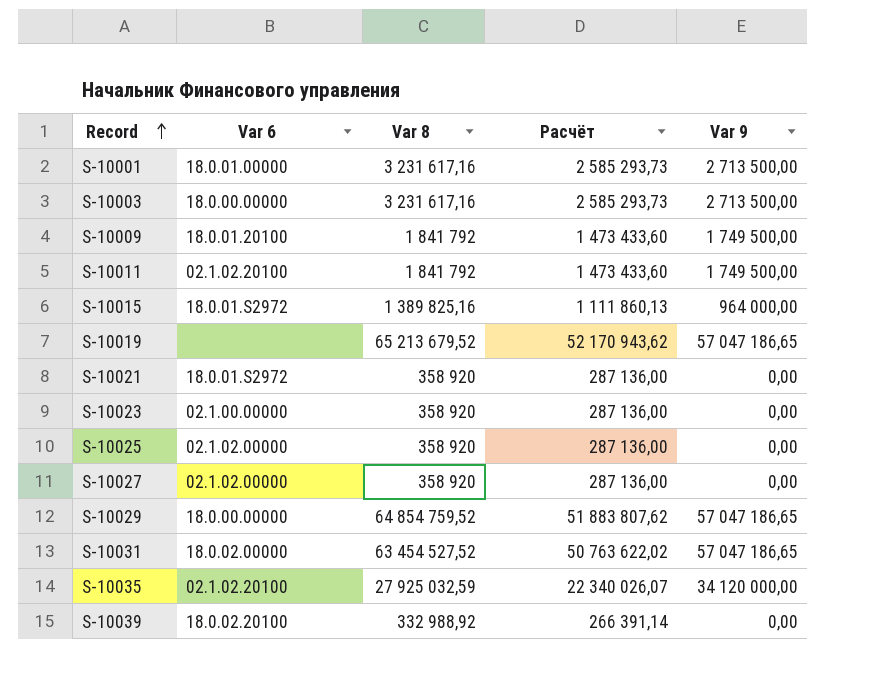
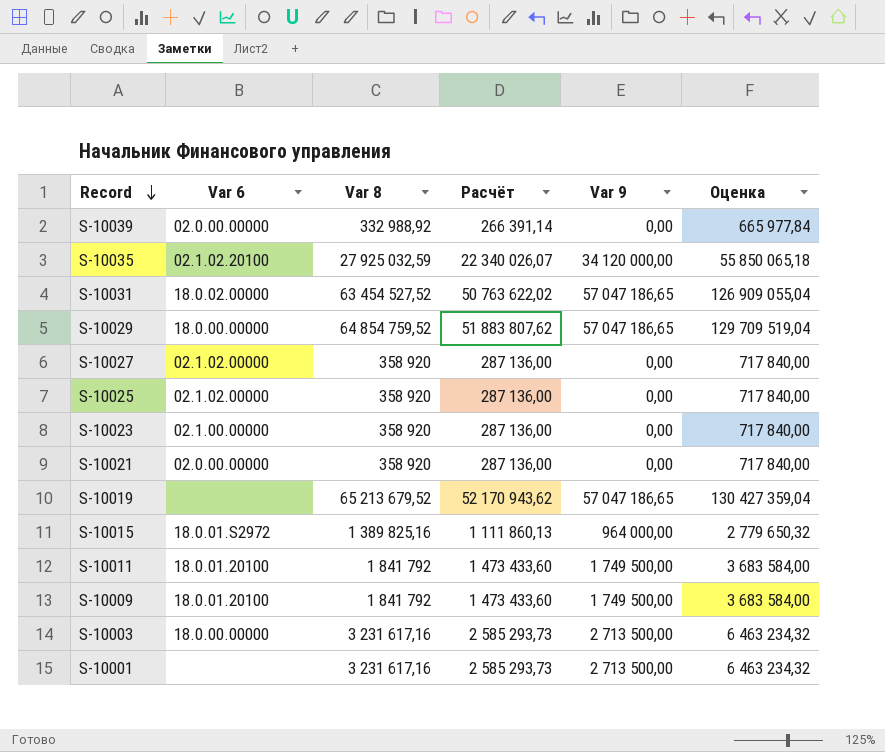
row order: Record ascending -> Record descending
column Оценка | formula: none -> [Var 8] * 2
S-10039 | Var 6: 18.0.02.20100 -> 02.0.00.00000
S-10021 | Var 6: 18.0.01.S2972 -> 02.0.00.00000
S-10011 | Var 6: 02.1.02.20100 -> 18.0.01.20100
S-10001 | Var 6: 18.0.01.00000 -> none

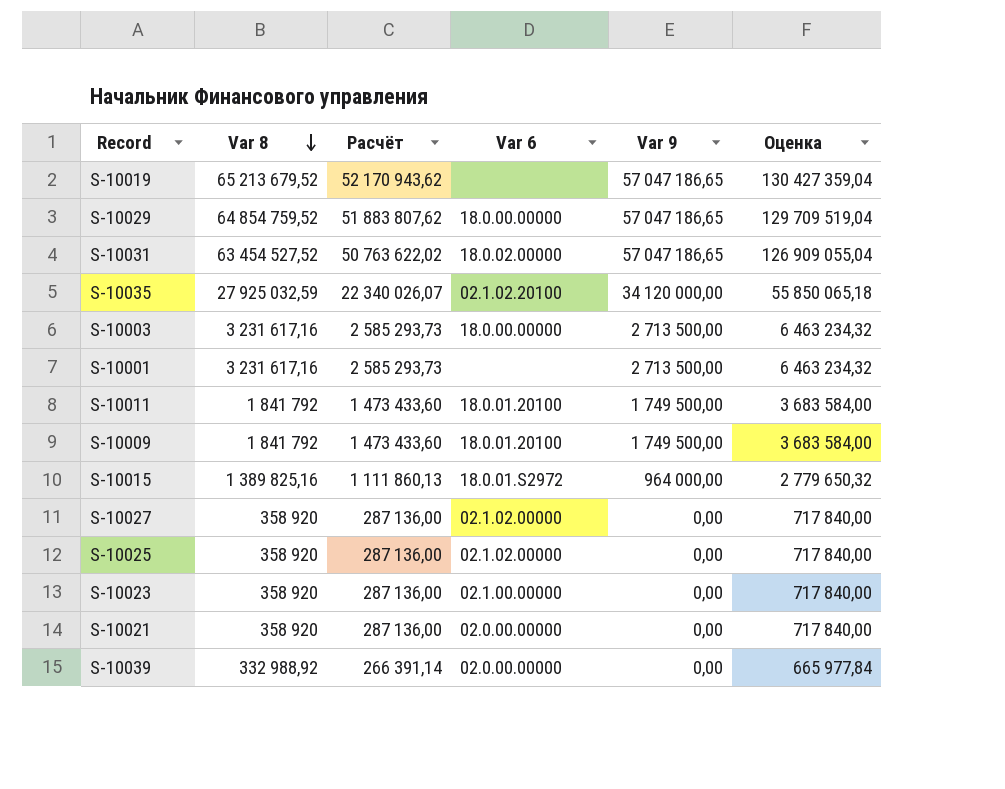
row order: Record descending -> Var 8 descending
column Var 6 | position: 2 -> 4

